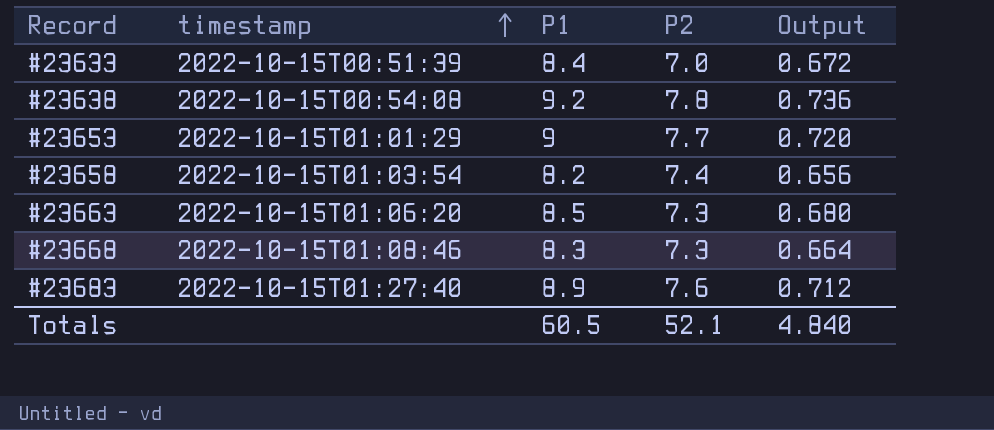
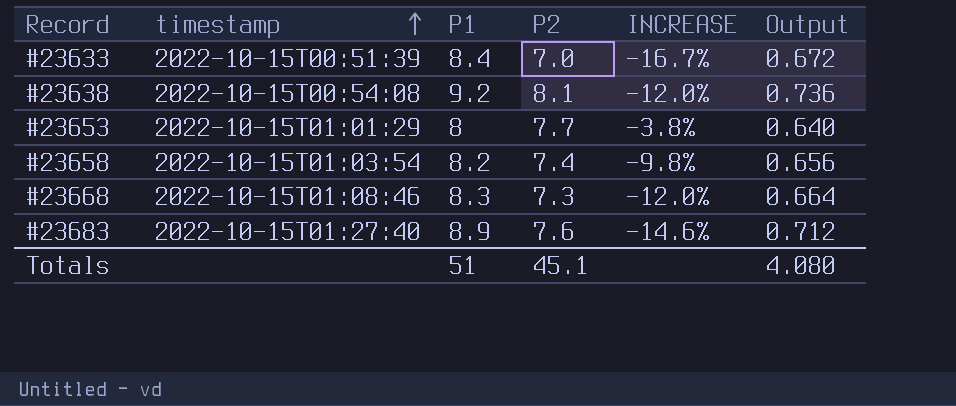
column INCREASE | formula: none -> ([P2] - [P1]) / [P1]
row #23663: 2022-10-15T01:06:20 | 8.5 | 7.3 | 0.680 -> none
#23638 | P2: 7.8 -> 8.1
#23653 | P1: 9 -> 8
#23653 | Output: 0.720 -> 0.640
Totals | P1: 60.5 -> 51
Totals | P2: 52.1 -> 45.1
Totals | Output: 4.840 -> 4.080

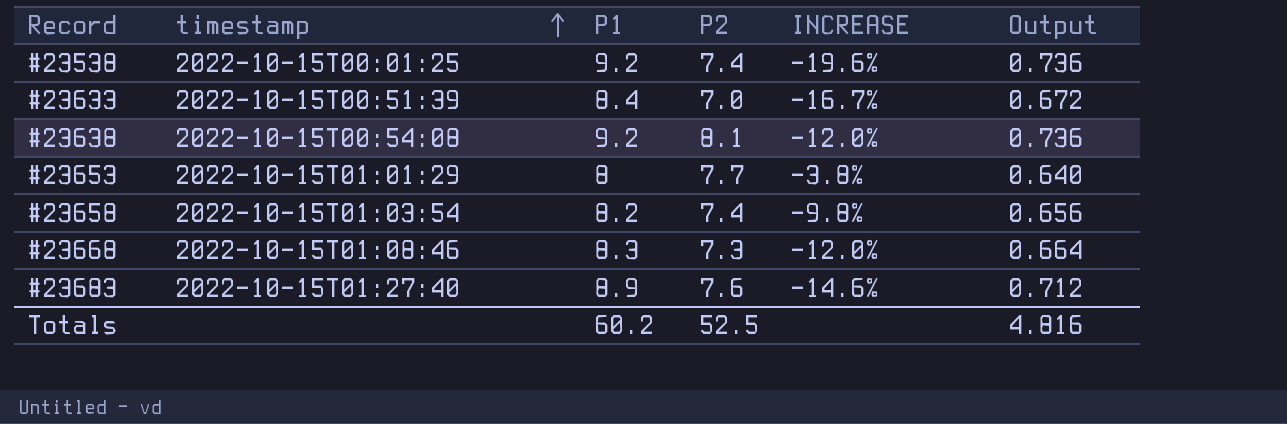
row #23538: none -> 2022-10-15T00:01:25 | 9.2 | 7.4 | -19.6% | 0.736
Totals | P1: 51 -> 60.2
Totals | P2: 45.1 -> 52.5
Totals | Output: 4.080 -> 4.816

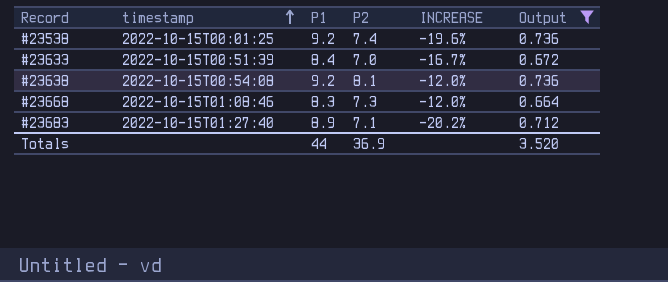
filter: none -> Output >= 0.664
#23683 | P2: 7.6 -> 7.1
#23683 | INCREASE: -14.6% -> -20.2%
Totals | P1: 60.2 -> 44
Totals | P2: 52.5 -> 36.9
Totals | Output: 4.816 -> 3.520

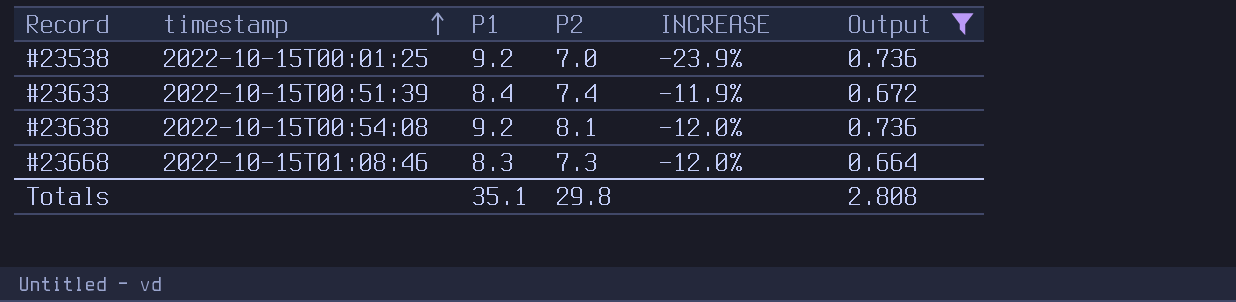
row #23683: 2022-10-15T01:27:40 | 8.9 | 7.1 | -20.2% | 0.712 -> none
#23538 | P2: 7.4 -> 7.0
#23538 | INCREASE: -19.6% -> -23.9%
#23633 | P2: 7.0 -> 7.4
#23633 | INCREASE: -16.7% -> -11.9%
Totals | P1: 44 -> 35.1
Totals | P2: 36.9 -> 29.8
Totals | Output: 3.520 -> 2.808

